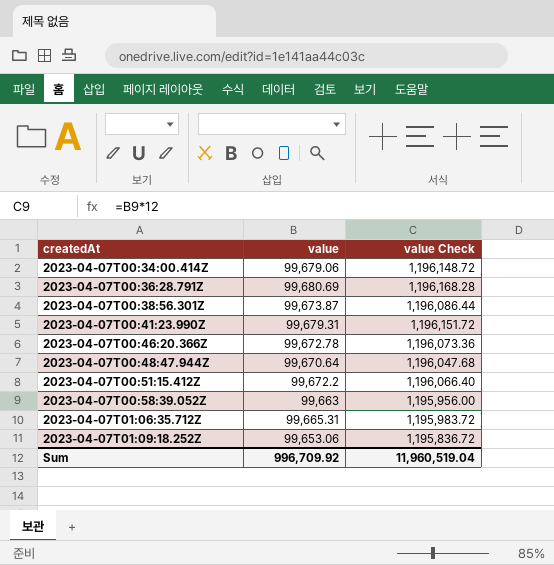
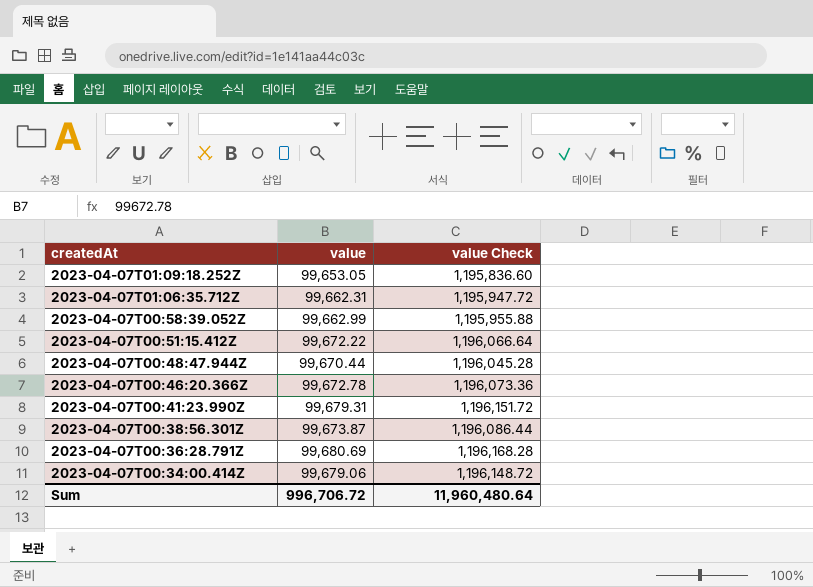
row order: createdAt ascending -> createdAt descending
2023-04-07T01:09:18.252Z | value: 99,653.06 -> 99,653.05
2023-04-07T01:09:18.252Z | value Check: 1,195,836.72 -> 1,195,836.60
2023-04-07T01:06:35.712Z | value: 99,665.31 -> 99,662.31
2023-04-07T01:06:35.712Z | value Check: 1,195,983.72 -> 1,195,947.72
2023-04-07T00:58:39.052Z | value: 99,663 -> 99,662.99
2023-04-07T00:58:39.052Z | value Check: 1,195,956.00 -> 1,195,955.88
2023-04-07T00:51:15.412Z | value: 99,672.2 -> 99,672.22
2023-04-07T00:51:15.412Z | value Check: 1,196,066.40 -> 1,196,066.64
2023-04-07T00:48:47.944Z | value: 99,670.64 -> 99,670.44
2023-04-07T00:48:47.944Z | value Check: 1,196,047.68 -> 1,196,045.28
Sum | value: 996,709.92 -> 996,706.72
Sum | value Check: 11,960,519.04 -> 11,960,480.64

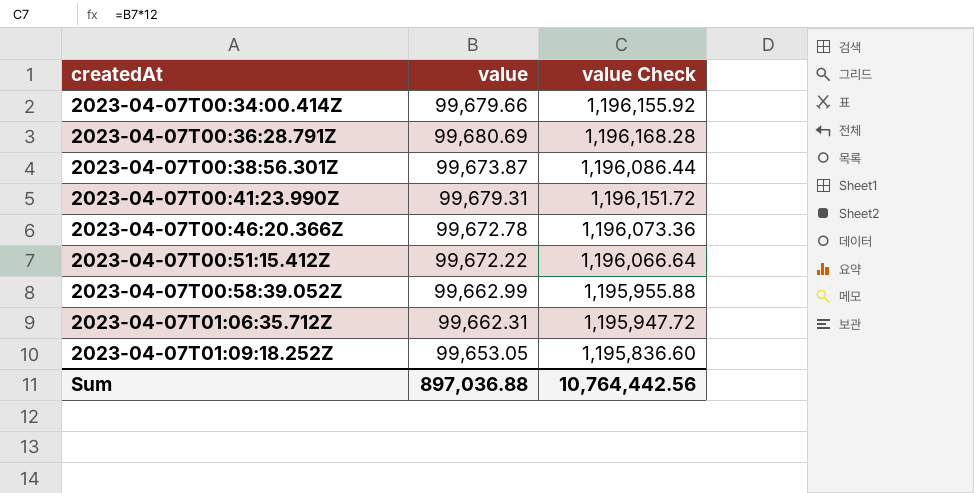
row order: createdAt descending -> createdAt ascending
row 2023-04-07T00:48:47.944Z: 99,670.44 | 1,196,045.28 -> none
2023-04-07T00:34:00.414Z | value: 99,679.06 -> 99,679.66
2023-04-07T00:34:00.414Z | value Check: 1,196,148.72 -> 1,196,155.92
Sum | value: 996,706.72 -> 897,036.88
Sum | value Check: 11,960,480.64 -> 10,764,442.56

